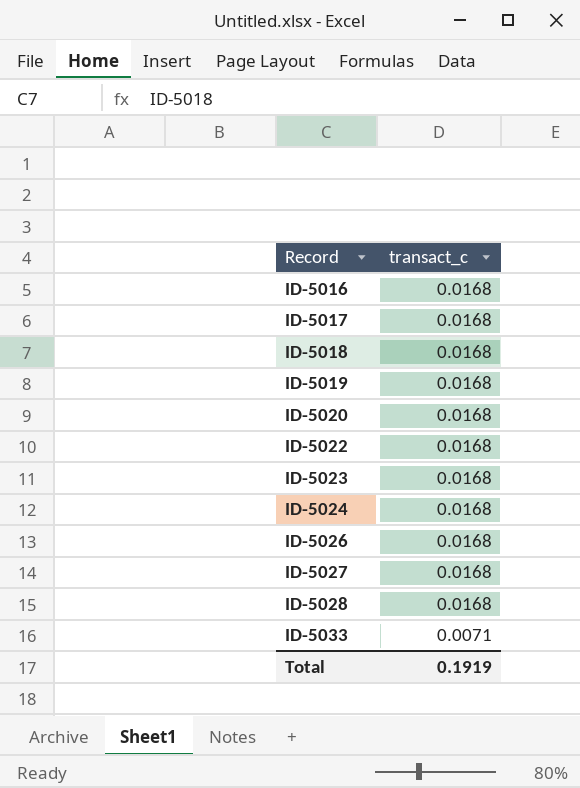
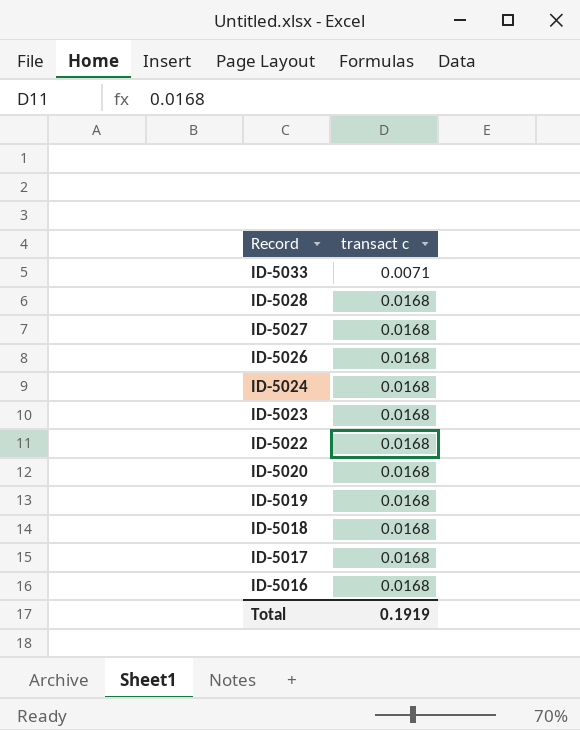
row order: Record ascending -> Record descending
column name: transact_c -> transact c

